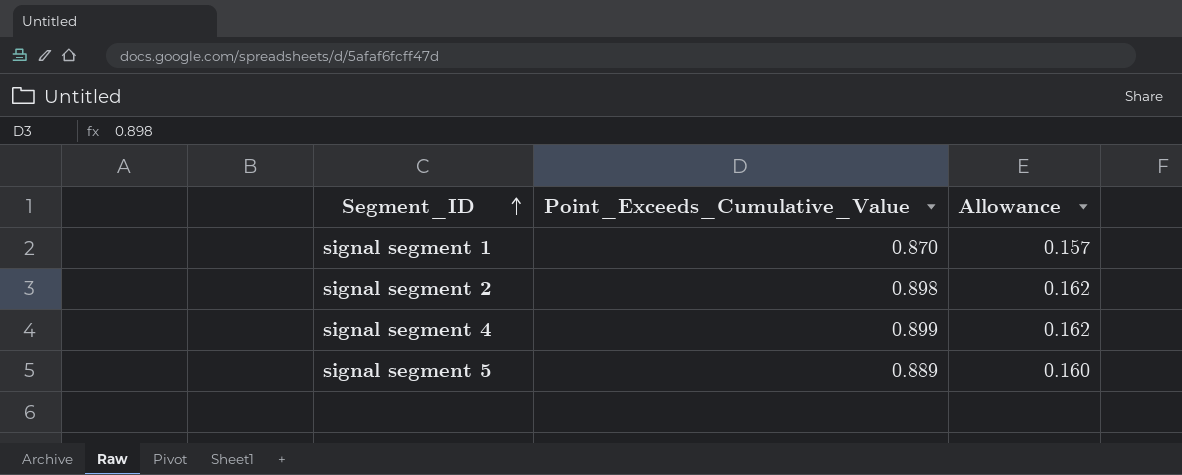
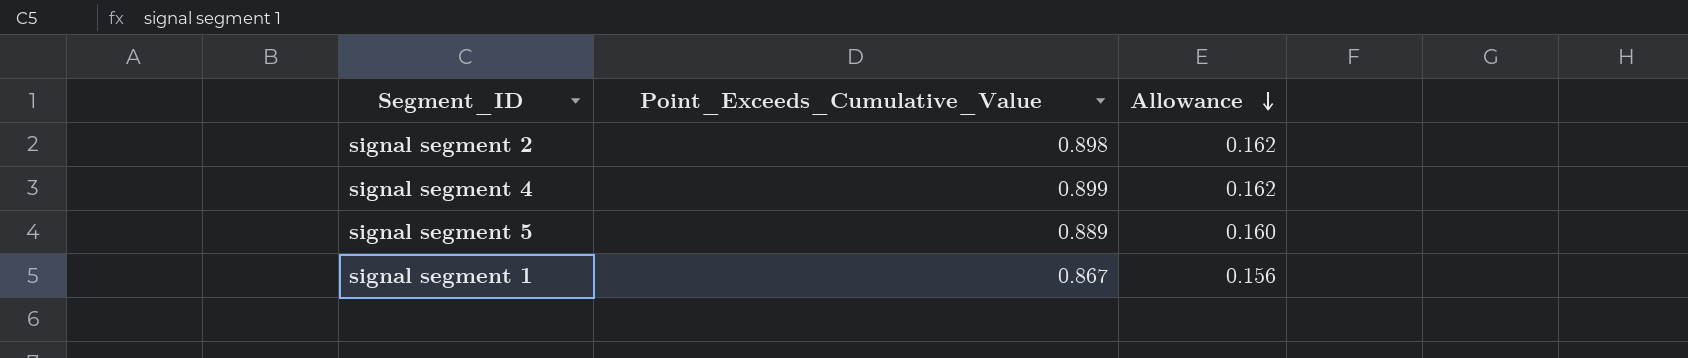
row order: Segment_ID ascending -> Allowance descending
signal segment 1 | Point_Exceeds_Cumulative_Value: 0.870 -> 0.867
signal segment 1 | Allowance: 0.157 -> 0.156

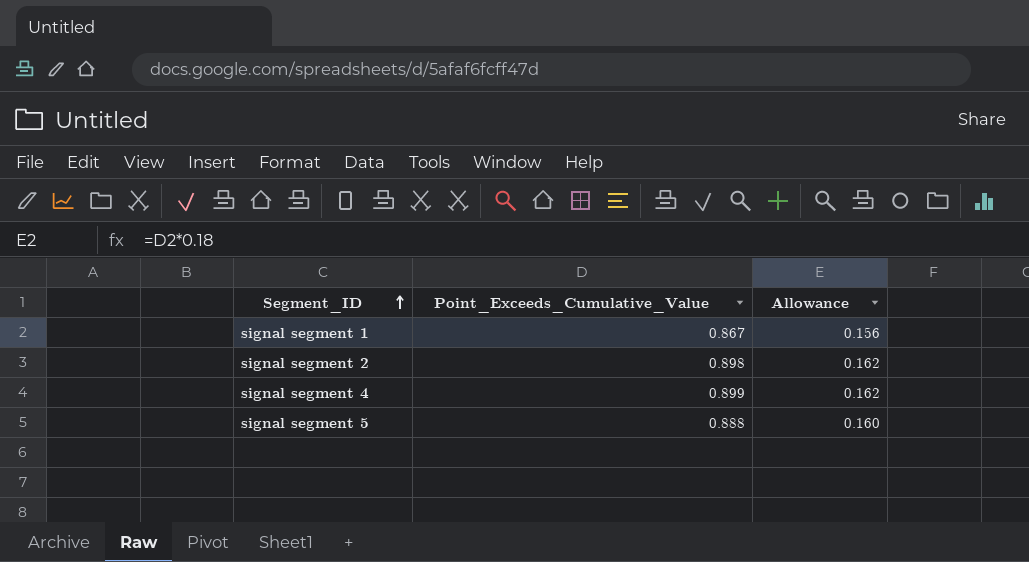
row order: Allowance descending -> Segment_ID ascending
signal segment 5 | Point_Exceeds_Cumulative_Value: 0.889 -> 0.888

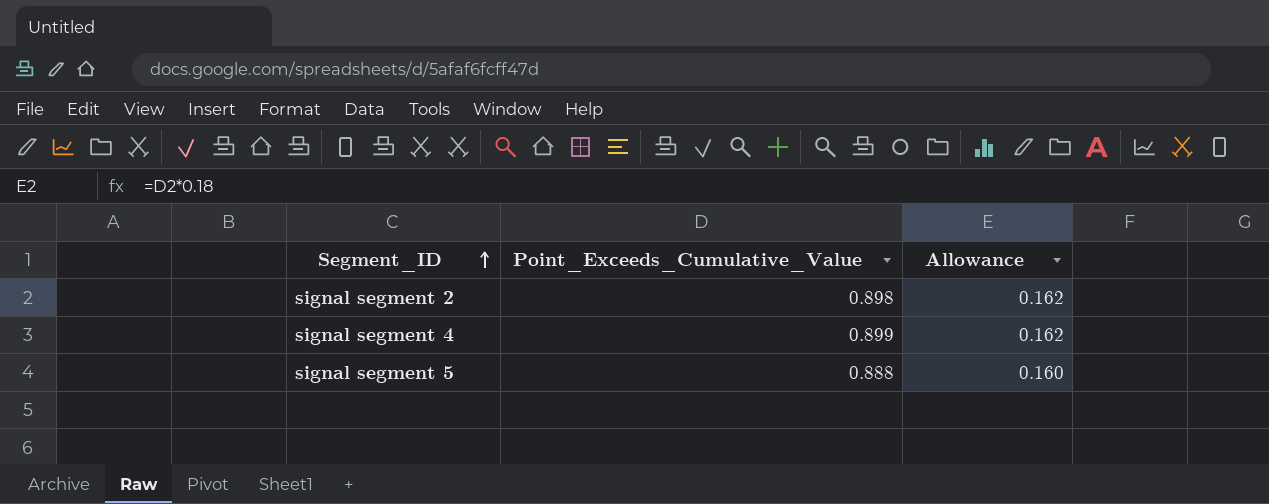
row signal segment 1: 0.867 | 0.156 -> none

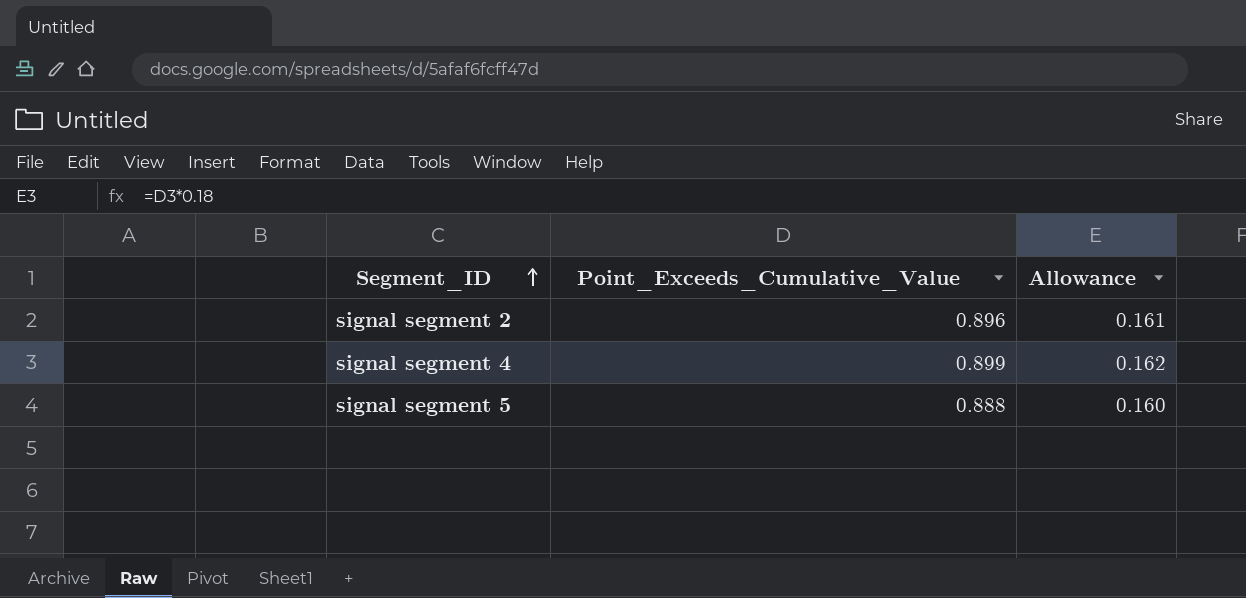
signal segment 2 | Point_Exceeds_Cumulative_Value: 0.898 -> 0.896
signal segment 2 | Allowance: 0.162 -> 0.161

